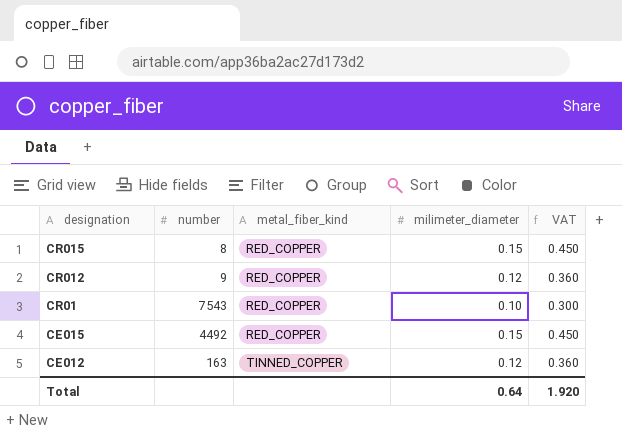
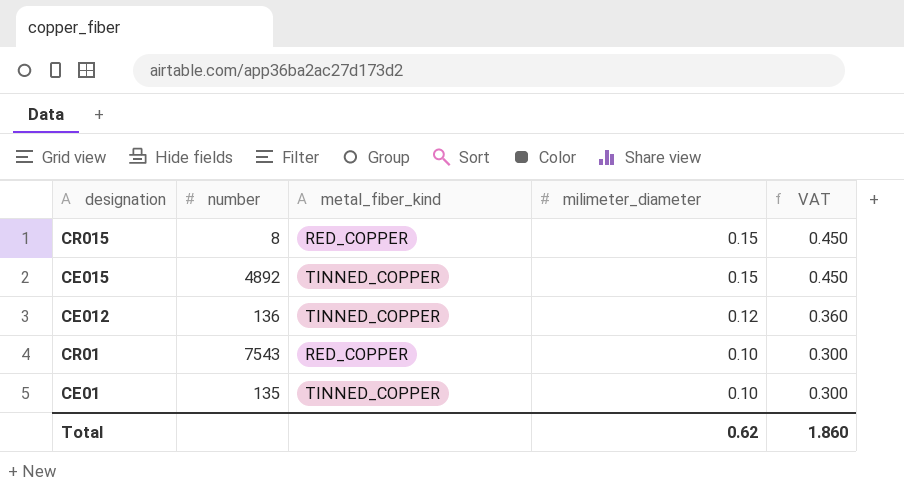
row order: designation descending -> milimeter_diameter descending
row CR012: 9 | RED_COPPER | 0.12 | 0.360 -> none
CE015 | number: 4492 -> 4892
CE015 | metal_fiber_kind: RED_COPPER -> TINNED_COPPER
CE012 | number: 163 -> 136
row CE01: none -> 135 | TINNED_COPPER | 0.10 | 0.300
Total | milimeter_diameter: 0.64 -> 0.62
Total | VAT: 1.920 -> 1.860

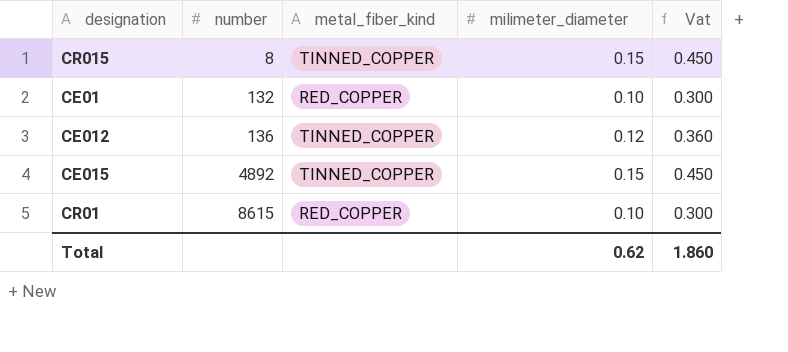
row order: milimeter_diameter descending -> number ascending
column name: VAT -> Vat
CR015 | metal_fiber_kind: RED_COPPER -> TINNED_COPPER
CE01 | number: 135 -> 132
CE01 | metal_fiber_kind: TINNED_COPPER -> RED_COPPER
CR01 | number: 7543 -> 8615

